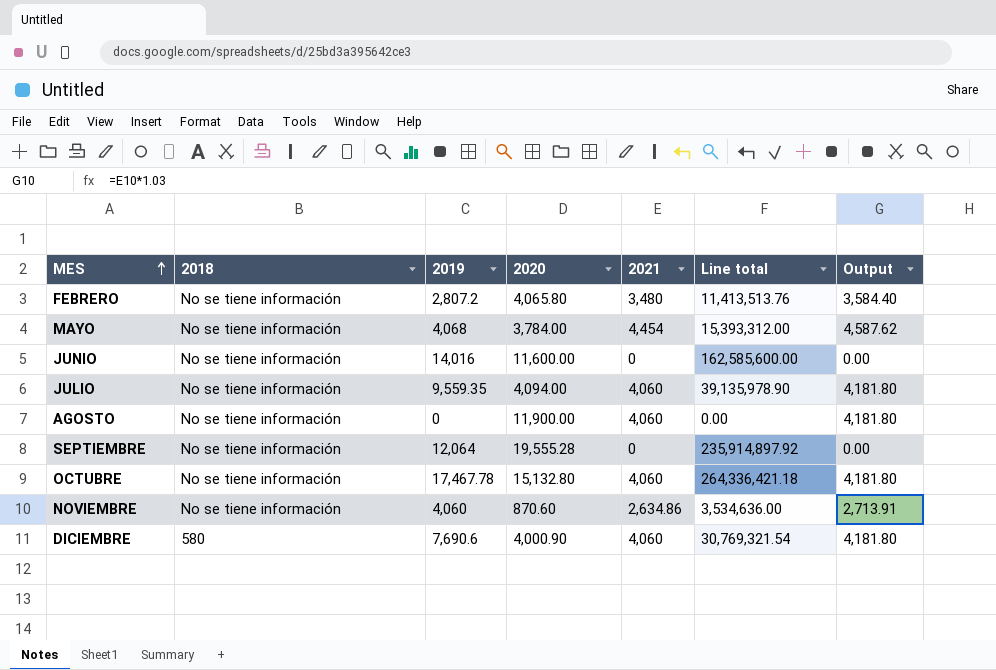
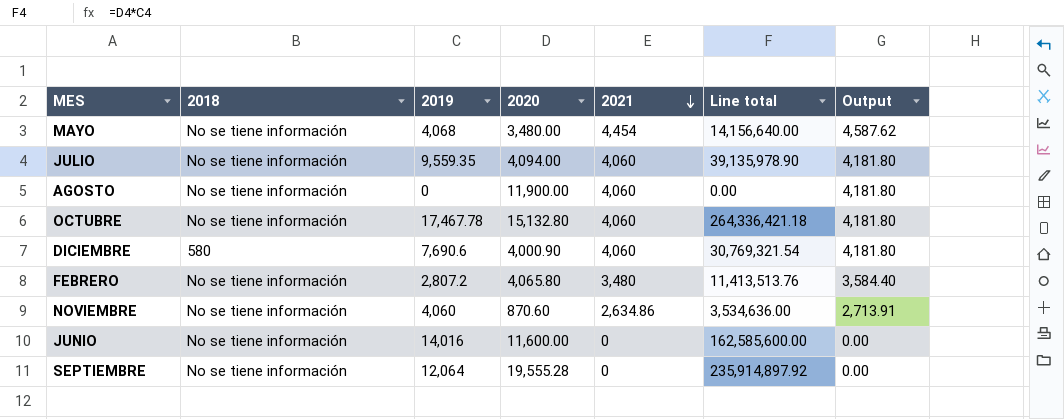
row order: MES ascending -> 2021 descending
MAYO | 2020: 3,784.00 -> 3,480.00
MAYO | Line total: 15,393,312.00 -> 14,156,640.00

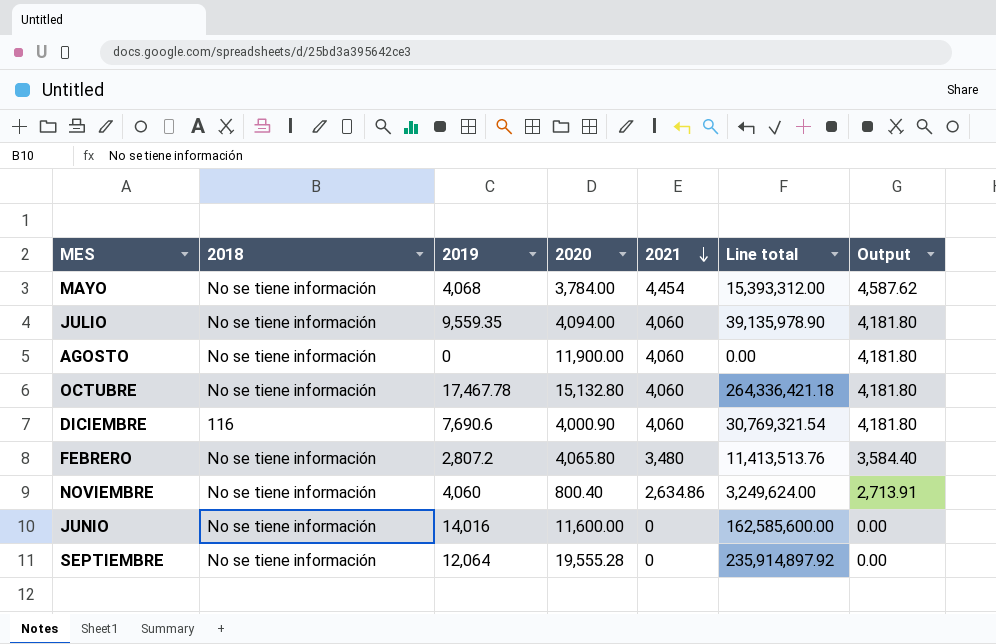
MAYO | 2020: 3,480.00 -> 3,784.00
MAYO | Line total: 14,156,640.00 -> 15,393,312.00
DICIEMBRE | 2018: 580 -> 116
NOVIEMBRE | 2020: 870.60 -> 800.40
NOVIEMBRE | Line total: 3,534,636.00 -> 3,249,624.00

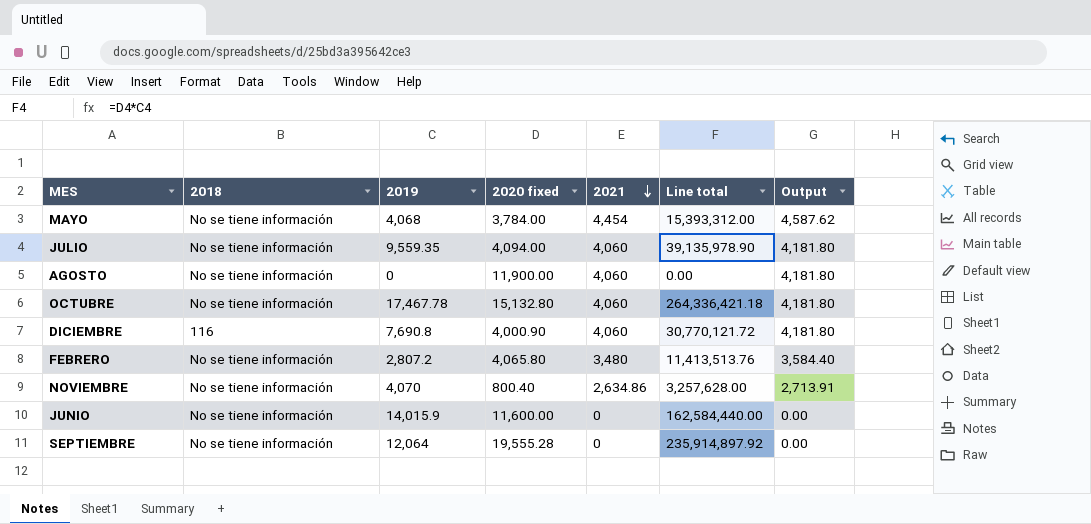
column name: 2020 -> 2020 fixed
DICIEMBRE | 2019: 7,690.6 -> 7,690.8
DICIEMBRE | Line total: 30,769,321.54 -> 30,770,121.72
NOVIEMBRE | 2019: 4,060 -> 4,070
NOVIEMBRE | Line total: 3,249,624.00 -> 3,257,628.00
JUNIO | 2019: 14,016 -> 14,015.9
JUNIO | Line total: 162,585,600.00 -> 162,584,440.00

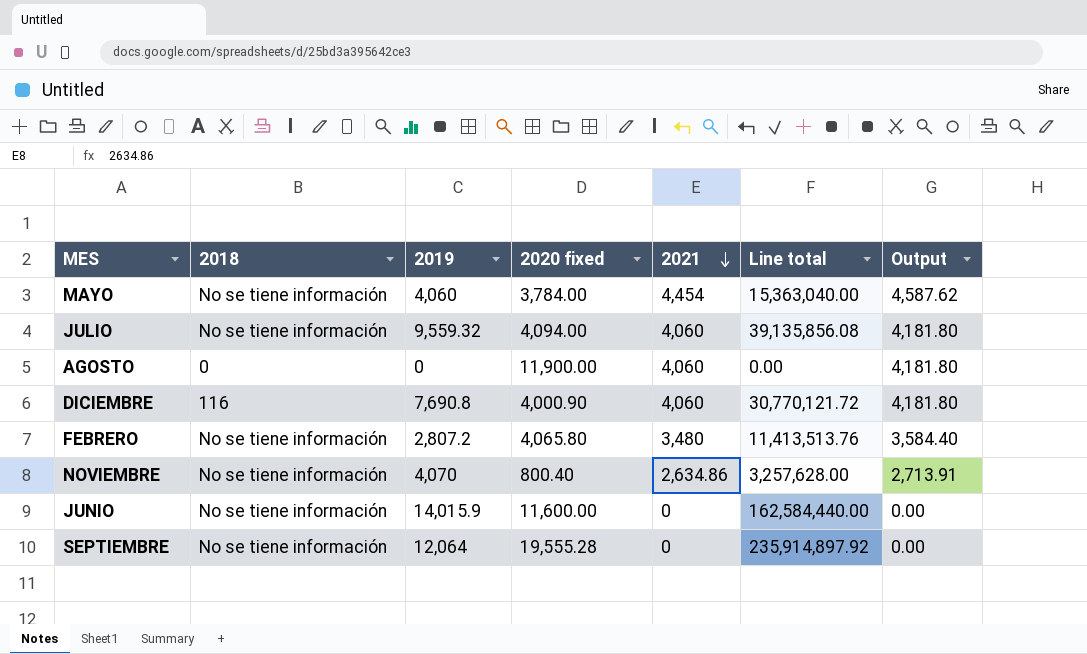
row OCTUBRE: No se tiene información | 17,467.78 | 15,132.80 | 4,060 | 264,336,421.18 | 4,181.80 -> none
MAYO | 2019: 4,068 -> 4,060
MAYO | Line total: 15,393,312.00 -> 15,363,040.00
JULIO | 2019: 9,559.35 -> 9,559.32
JULIO | Line total: 39,135,978.90 -> 39,135,856.08
AGOSTO | 2018: No se tiene información -> 0

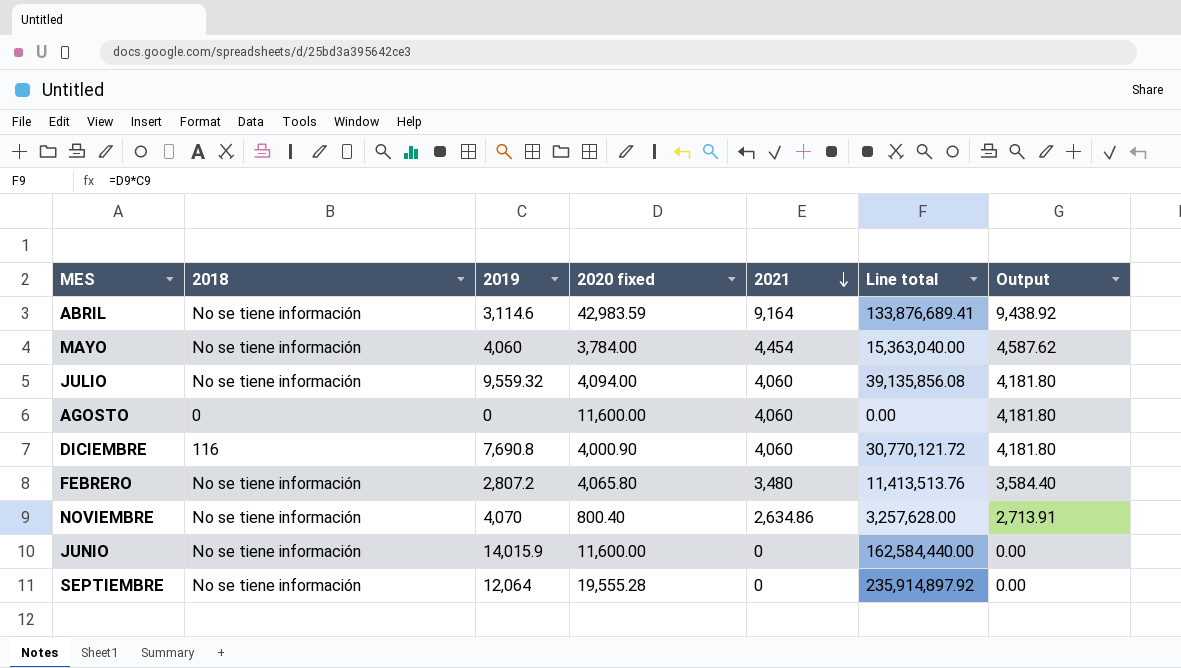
row ABRIL: none -> No se tiene información | 3,114.6 | 42,983.59 | 9,164 | 133,876,689.41 | 9,438.92
AGOSTO | 2020 fixed: 11,900.00 -> 11,600.00

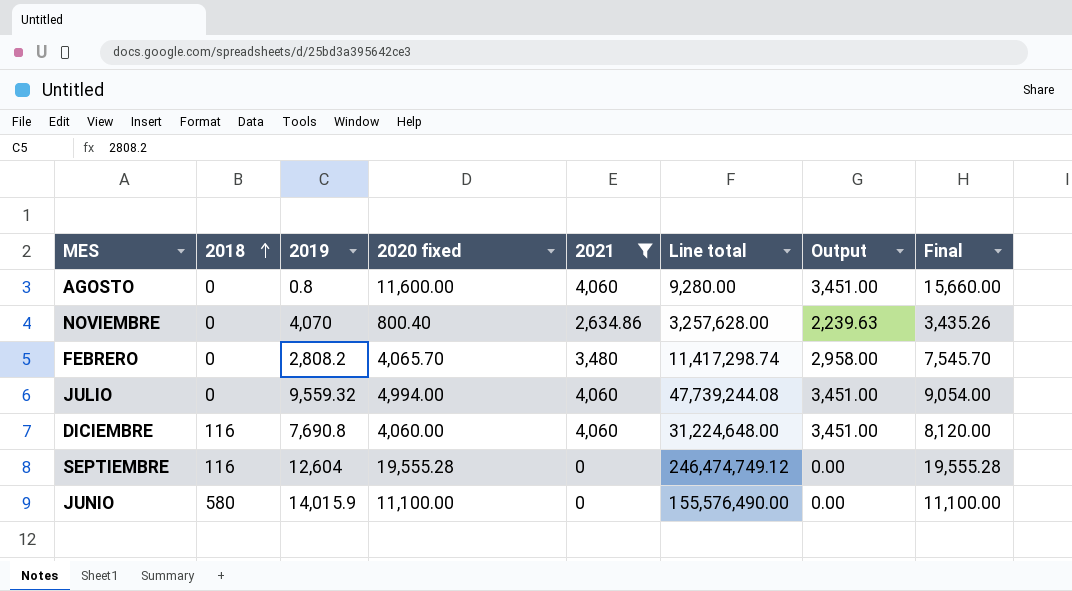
filter: none -> 2021 <= 4,060
row order: 2021 descending -> 2018 ascending
column Output | formula: [2021] * 1.03 -> [2021] * 0.85
column Final | formula: none -> [2020 fixed] + [2021]
AGOSTO | 2019: 0 -> 0.8
AGOSTO | Line total: 0.00 -> 9,280.00
NOVIEMBRE | 2018: No se tiene información -> 0
FEBRERO | 2018: No se tiene información -> 0
FEBRERO | 2019: 2,807.2 -> 2,808.2
FEBRERO | 2020 fixed: 4,065.80 -> 4,065.70
FEBRERO | Line total: 11,413,513.76 -> 11,417,298.74
JULIO | 2018: No se tiene información -> 0
JULIO | 2020 fixed: 4,094.00 -> 4,994.00
JULIO | Line total: 39,135,856.08 -> 47,739,244.08
DICIEMBRE | 2020 fixed: 4,000.90 -> 4,060.00
DICIEMBRE | Line total: 30,770,121.72 -> 31,224,648.00
SEPTIEMBRE | 2018: No se tiene información -> 116
SEPTIEMBRE | 2019: 12,064 -> 12,604
SEPTIEMBRE | Line total: 235,914,897.92 -> 246,474,749.12
JUNIO | 2018: No se tiene información -> 580
JUNIO | 2020 fixed: 11,600.00 -> 11,100.00
JUNIO | Line total: 162,584,440.00 -> 155,576,490.00

